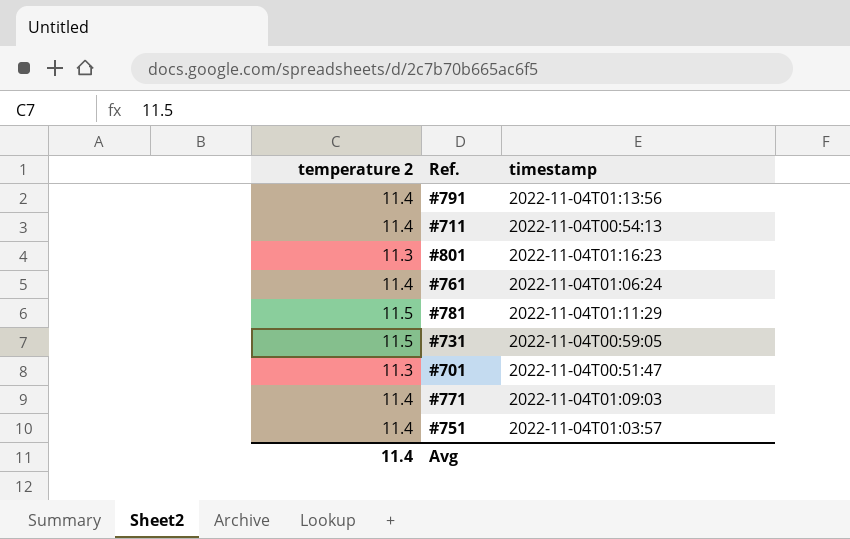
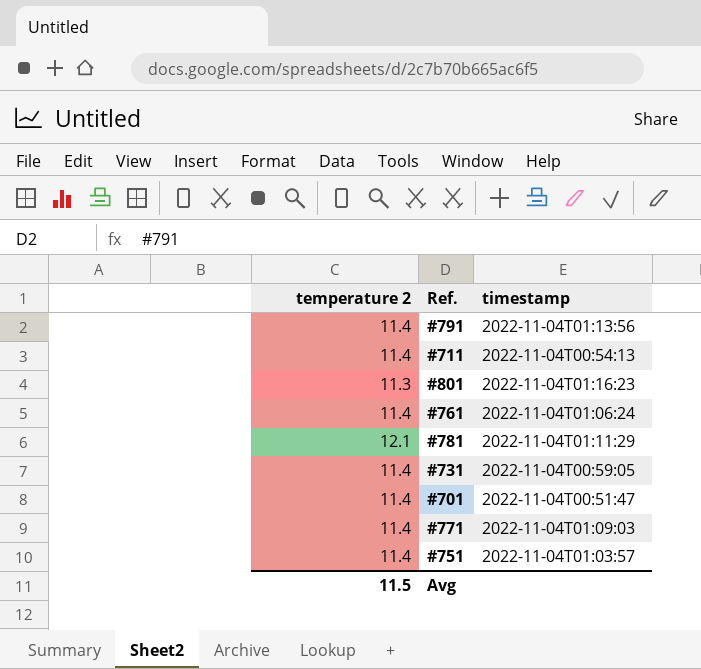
#781 | temperature 2: 11.5 -> 12.1
#731 | temperature 2: 11.5 -> 11.4
#701 | temperature 2: 11.3 -> 11.4
Avg | temperature 2: 11.4 -> 11.5

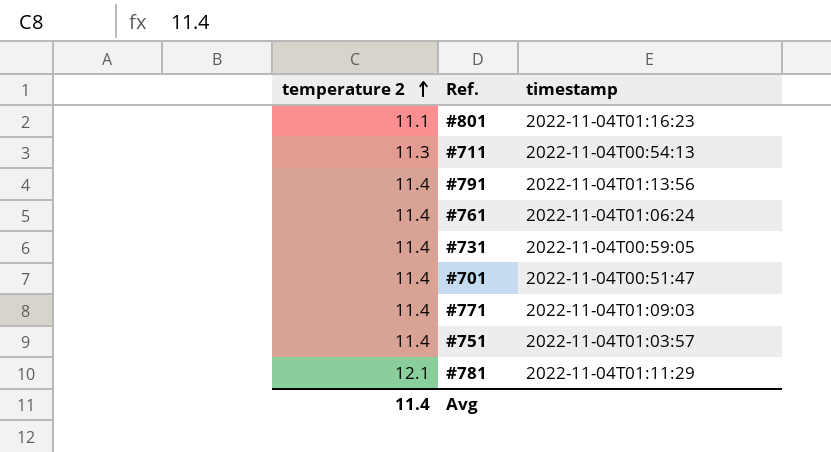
row order: none -> temperature 2 ascending
#801 | temperature 2: 11.3 -> 11.1
#711 | temperature 2: 11.4 -> 11.3
Avg | temperature 2: 11.5 -> 11.4

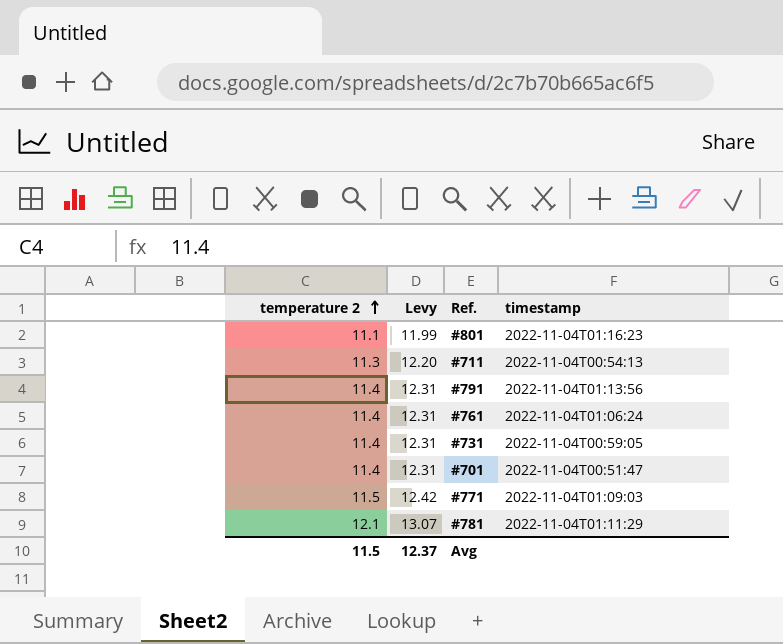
column Levy | formula: none -> [temperature 2] * 1.08
row #751: 11.4 | 2022-11-04T01:03:57 -> none
#771 | temperature 2: 11.4 -> 11.5
Avg | temperature 2: 11.4 -> 11.5

